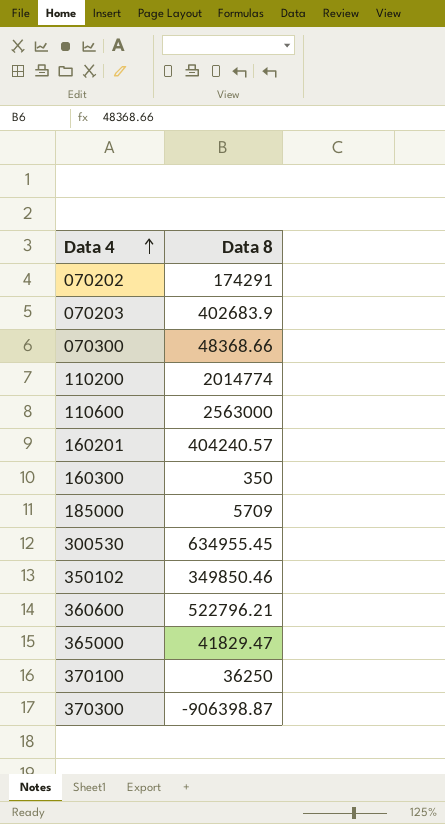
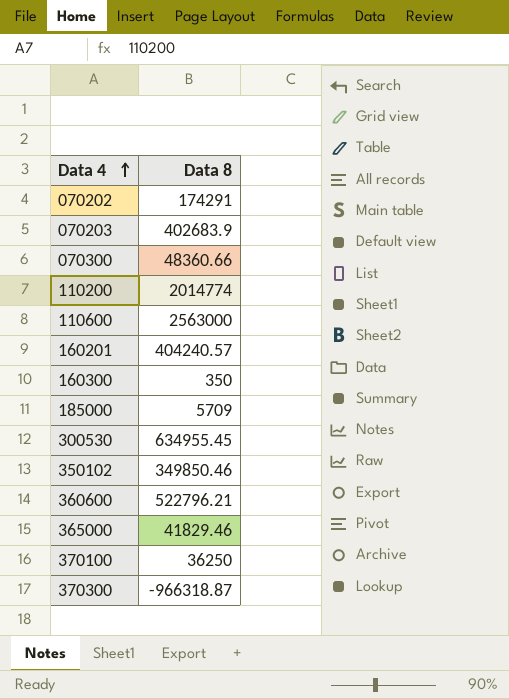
070300 | Data 8: 48368.66 -> 48360.66
365000 | Data 8: 41829.47 -> 41829.46
370300 | Data 8: -906398.87 -> -966318.87

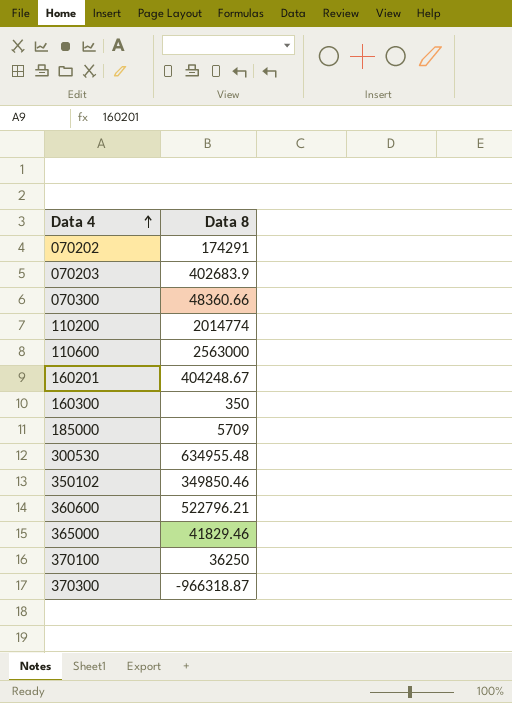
160201 | Data 8: 404240.57 -> 404248.67
300530 | Data 8: 634955.45 -> 634955.48

